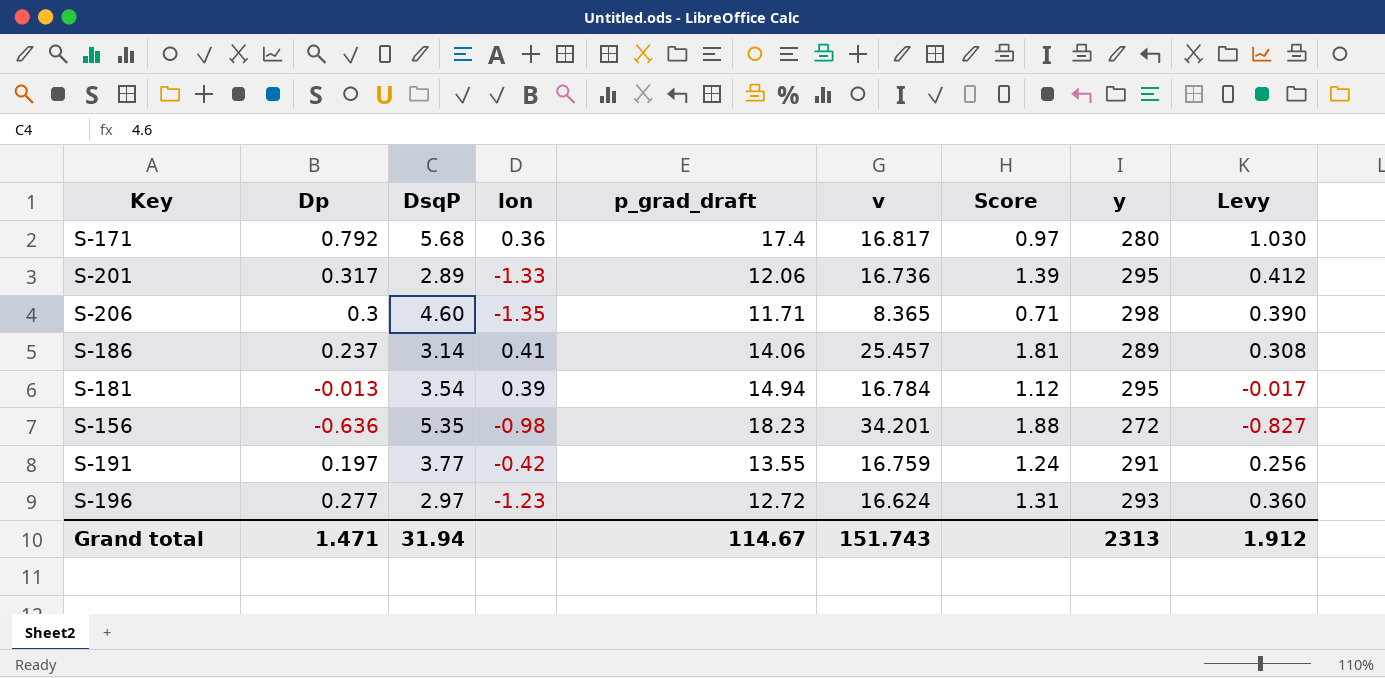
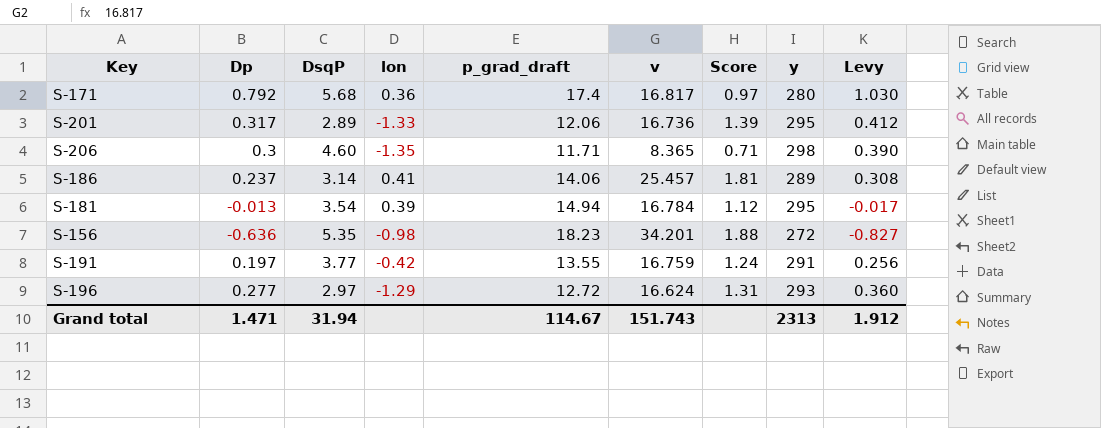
S-196 | lon: -1.23 -> -1.29

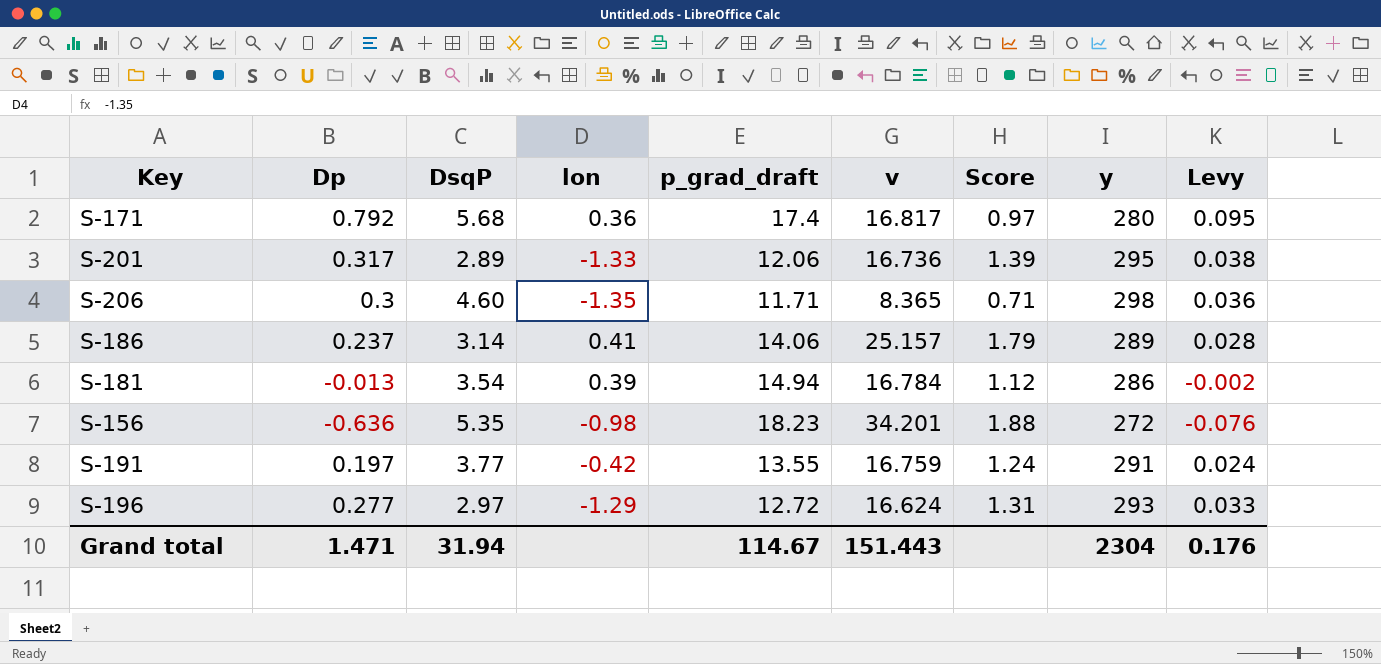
column Levy | formula: [Dp] * 1.3 -> [Dp] * 0.12
S-186 | v: 25.457 -> 25.157
S-186 | Score: 1.81 -> 1.79
S-181 | y: 295 -> 286
Grand total | v: 151.743 -> 151.443
Grand total | y: 2313 -> 2304
Grand total | Levy: 1.912 -> 0.176

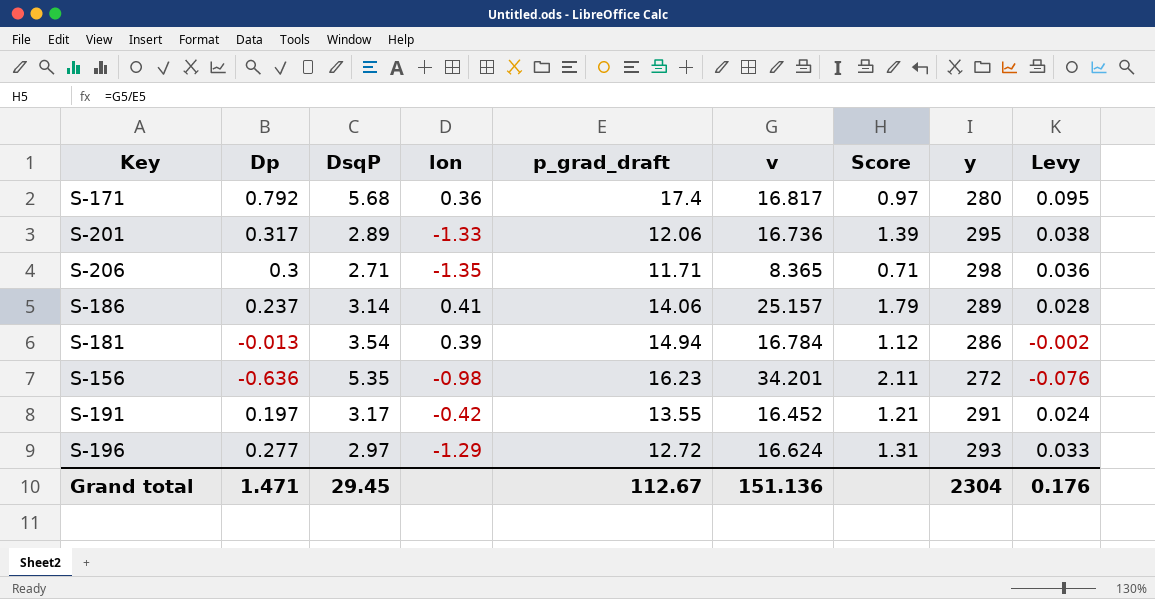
S-206 | DsqP: 4.60 -> 2.71
S-156 | p_grad_draft: 18.23 -> 16.23
S-156 | Score: 1.88 -> 2.11
S-191 | DsqP: 3.77 -> 3.17
S-191 | v: 16.759 -> 16.452
S-191 | Score: 1.24 -> 1.21
Grand total | DsqP: 31.94 -> 29.45
Grand total | p_grad_draft: 114.67 -> 112.67
Grand total | v: 151.443 -> 151.136

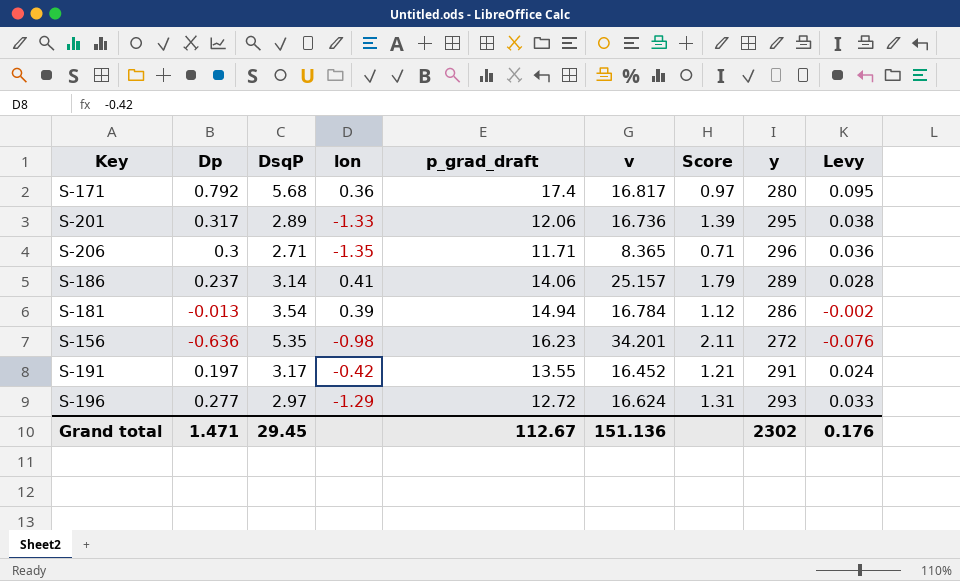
S-206 | y: 298 -> 296
Grand total | y: 2304 -> 2302

